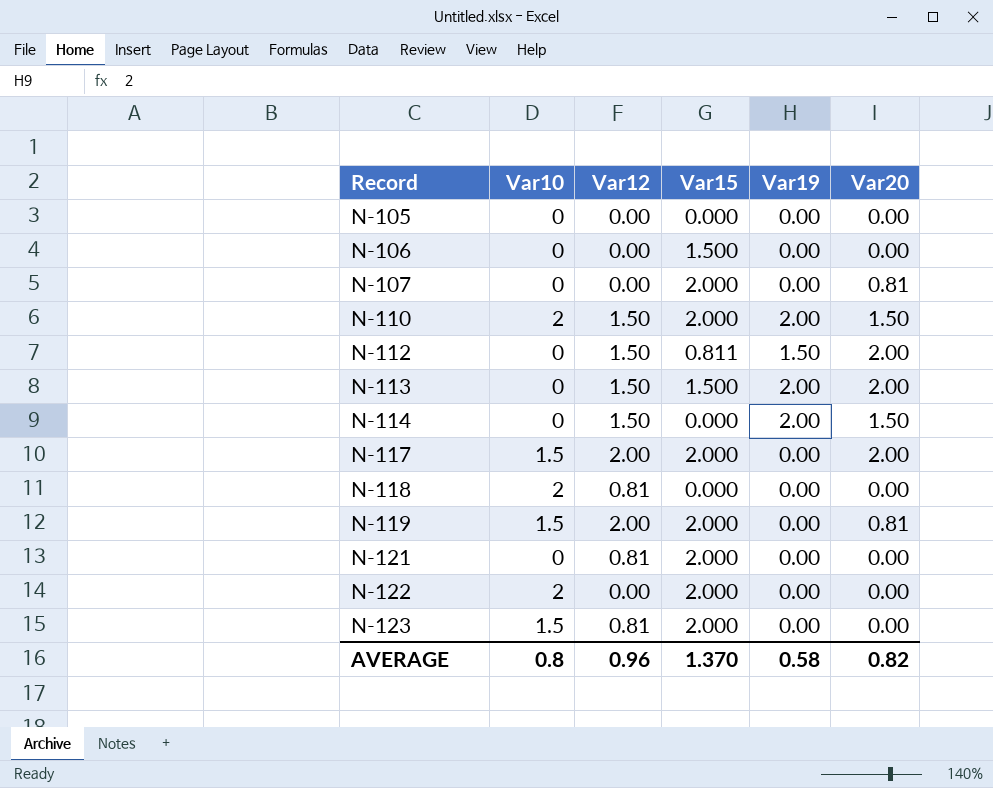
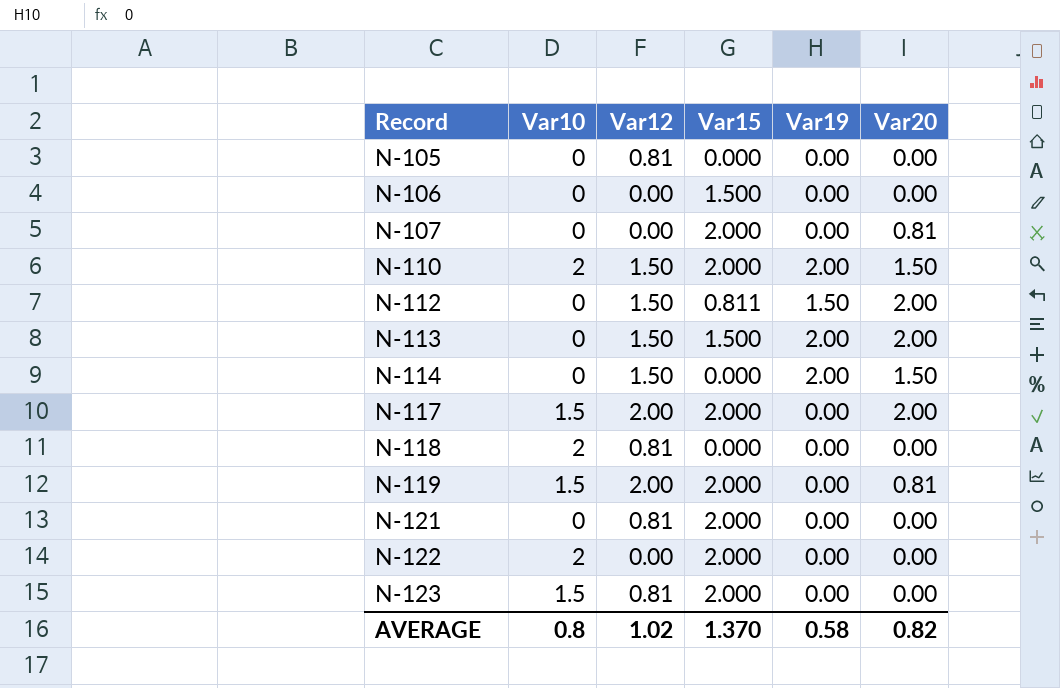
N-105 | Var12: 0.00 -> 0.81
AVERAGE | Var12: 0.96 -> 1.02

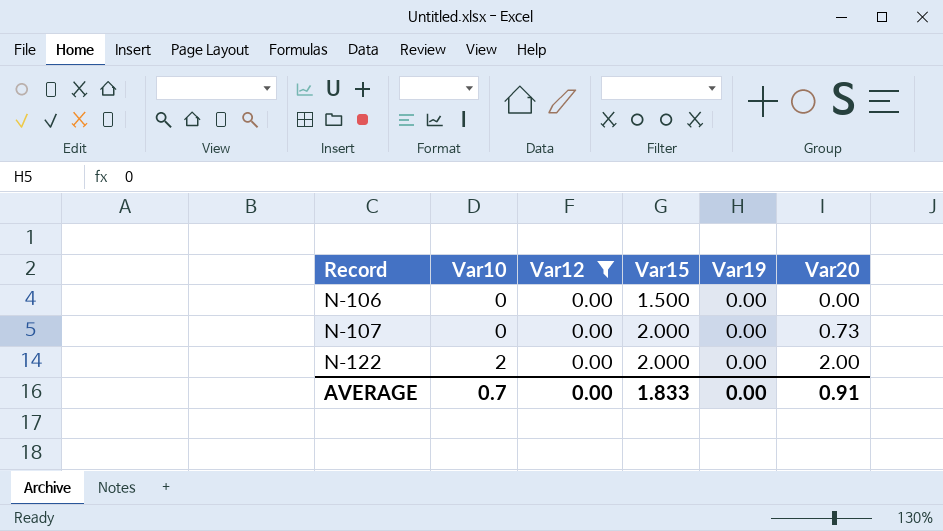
filter: none -> Var12 = 0.00
N-107 | Var20: 0.81 -> 0.73
N-122 | Var20: 0.00 -> 2.00
AVERAGE | Var10: 0.8 -> 0.7
AVERAGE | Var12: 1.02 -> 0.00
AVERAGE | Var15: 1.370 -> 1.833
AVERAGE | Var19: 0.58 -> 0.00
AVERAGE | Var20: 0.82 -> 0.91

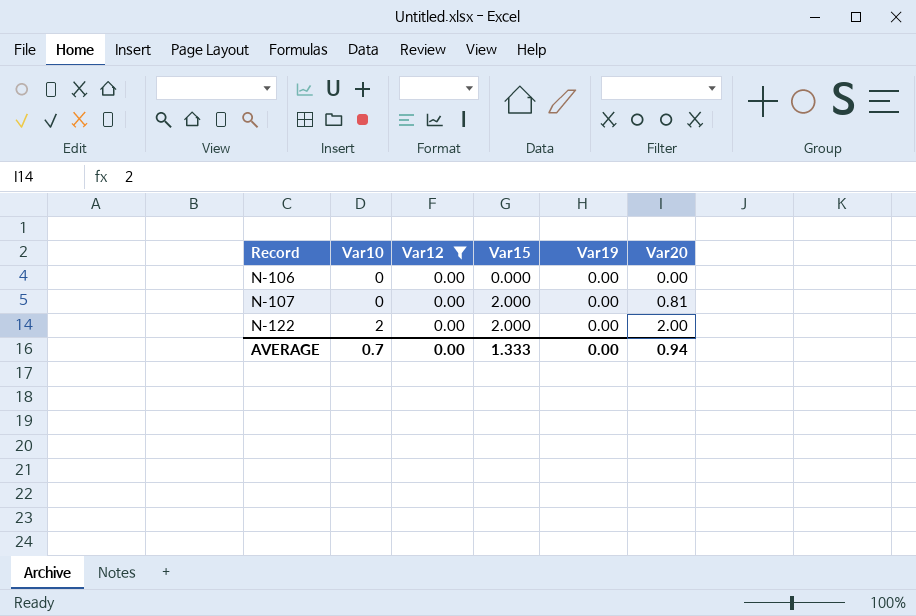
N-106 | Var15: 1.500 -> 0.000
N-107 | Var20: 0.73 -> 0.81
AVERAGE | Var15: 1.833 -> 1.333
AVERAGE | Var20: 0.91 -> 0.94

